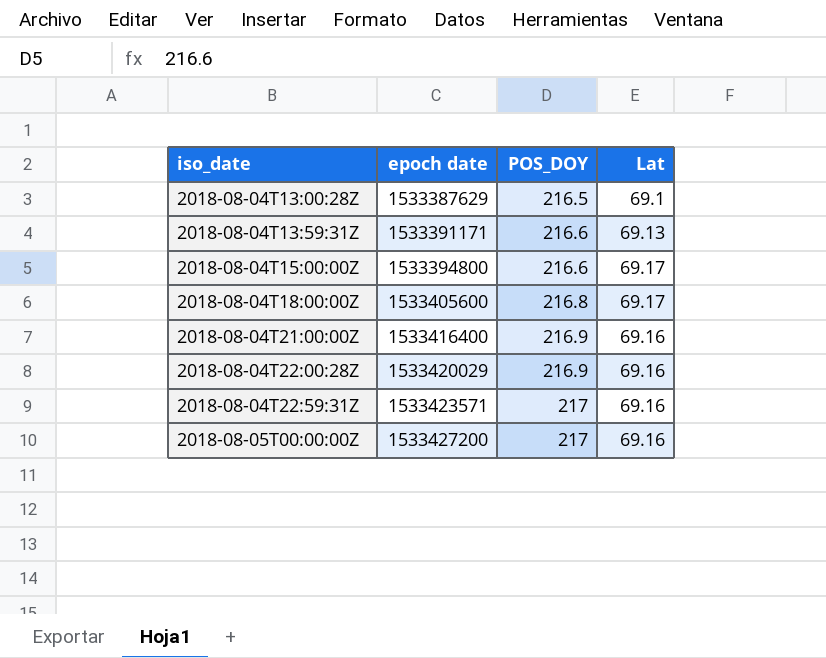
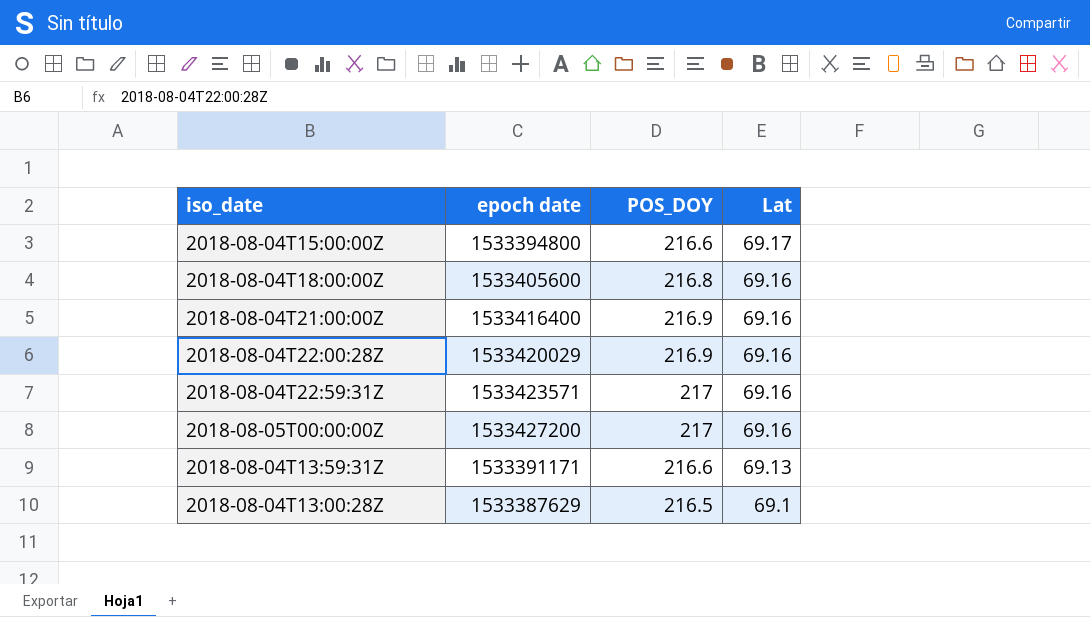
row order: iso_date ascending -> Lat descending
2018-08-04T18:00:00Z | Lat: 69.17 -> 69.16

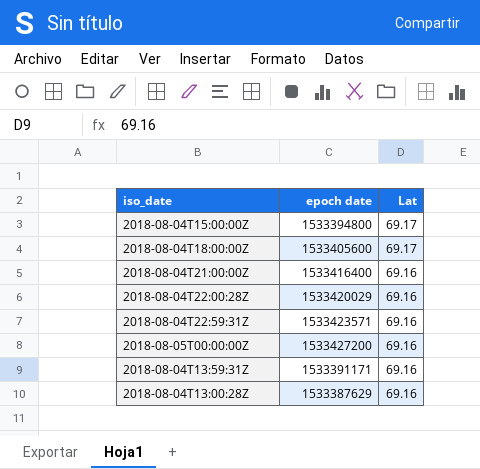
column POS_DOY | position: 3 -> none
2018-08-04T18:00:00Z | Lat: 69.16 -> 69.17
2018-08-04T13:59:31Z | Lat: 69.13 -> 69.16
2018-08-04T13:00:28Z | Lat: 69.1 -> 69.16

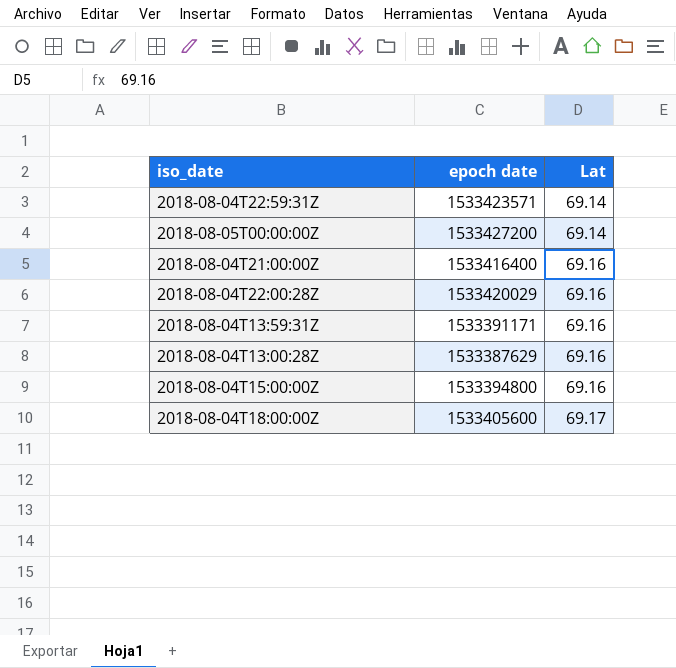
row order: Lat descending -> Lat ascending
2018-08-04T22:59:31Z | Lat: 69.16 -> 69.14
2018-08-05T00:00:00Z | Lat: 69.16 -> 69.14
2018-08-04T15:00:00Z | Lat: 69.17 -> 69.16

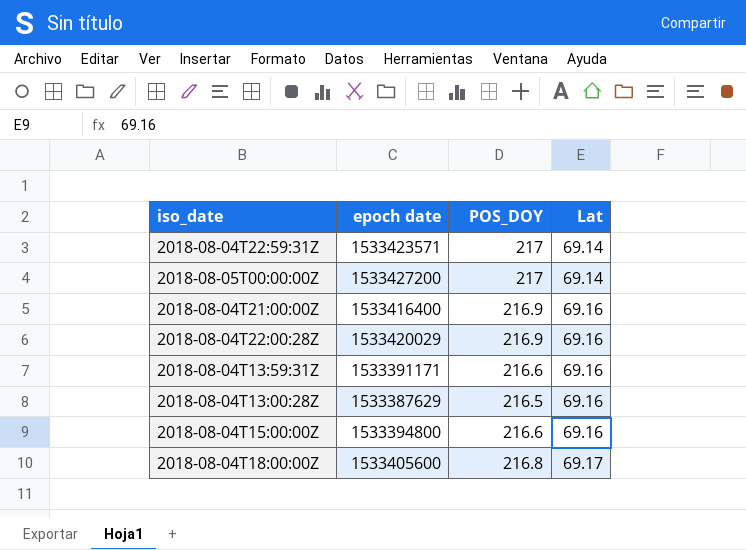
column POS_DOY | position: none -> 3

